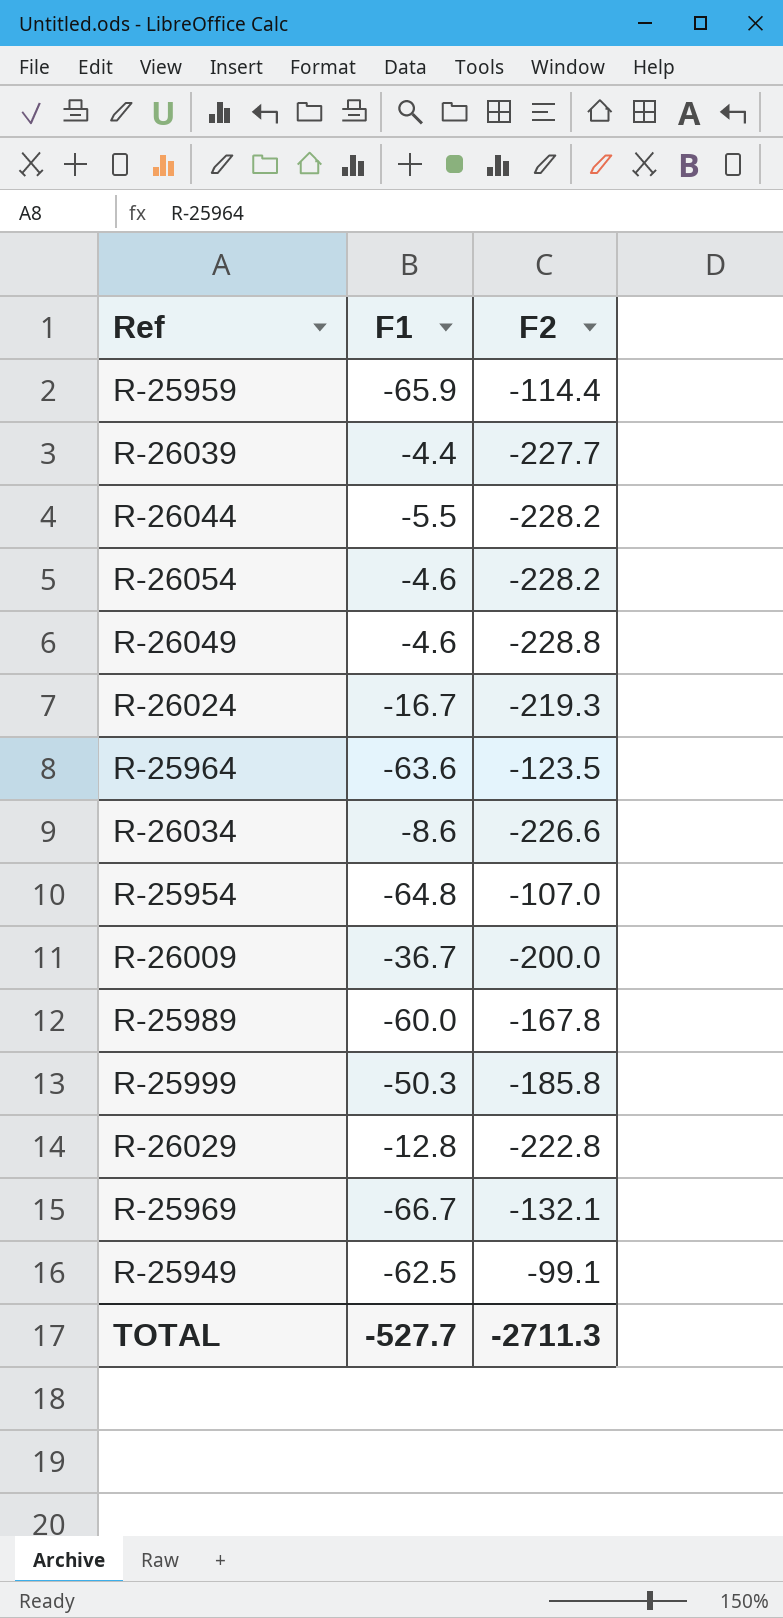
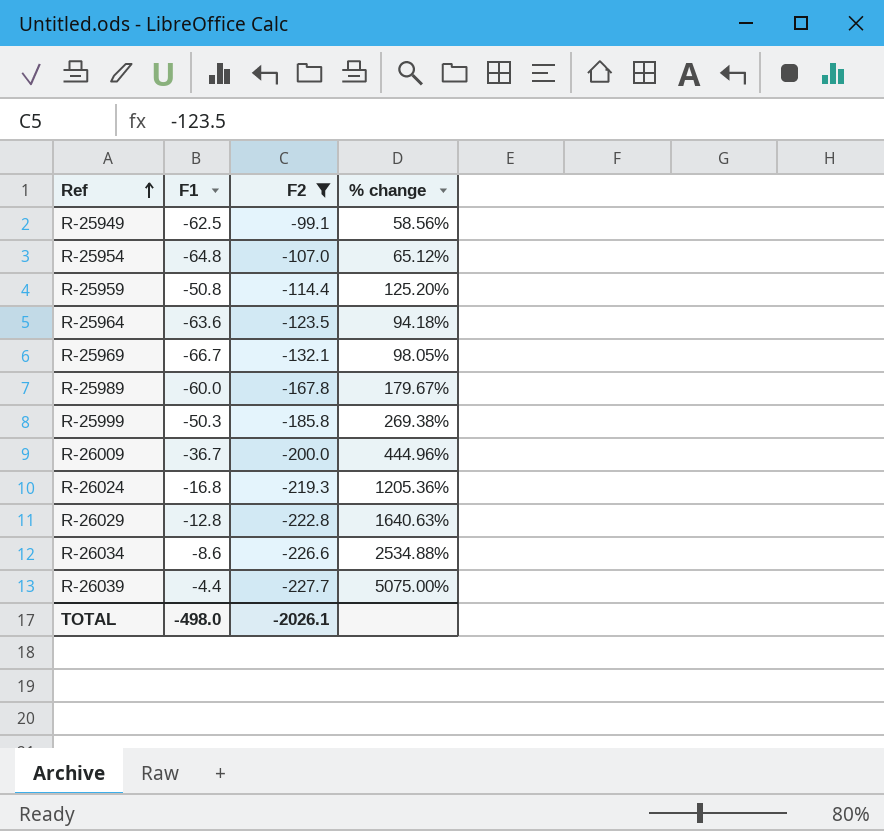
filter: none -> F2 >= -227.7
row order: none -> Ref ascending
column % change | formula: none -> ([F2] - [F1]) / [F1]
R-25959 | F1: -65.9 -> -50.8
R-26024 | F1: -16.7 -> -16.8
TOTAL | F1: -527.7 -> -498.0
TOTAL | F2: -2711.3 -> -2026.1

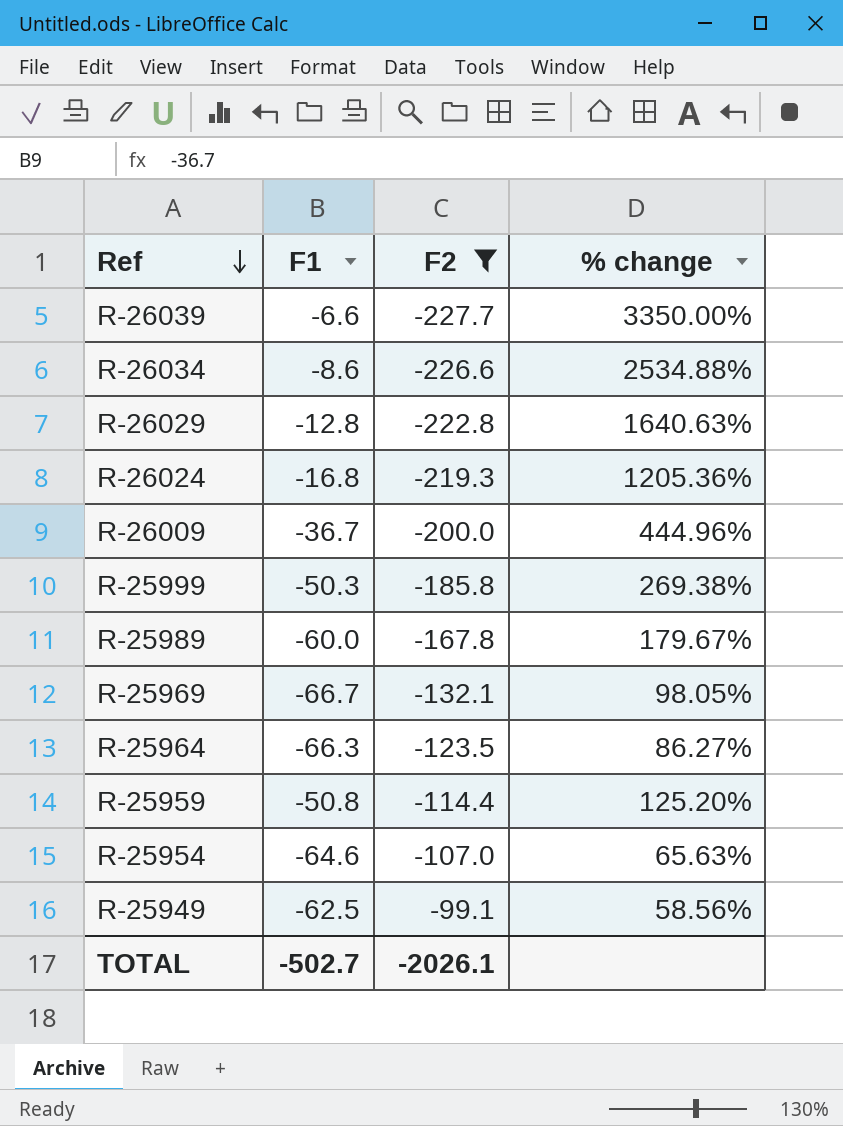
row order: Ref ascending -> Ref descending
R-26039 | F1: -4.4 -> -6.6
R-26039 | % change: 5075.00% -> 3350.00%
R-25964 | F1: -63.6 -> -66.3
R-25964 | % change: 94.18% -> 86.27%
R-25954 | F1: -64.8 -> -64.6
R-25954 | % change: 65.12% -> 65.63%
TOTAL | F1: -498.0 -> -502.7

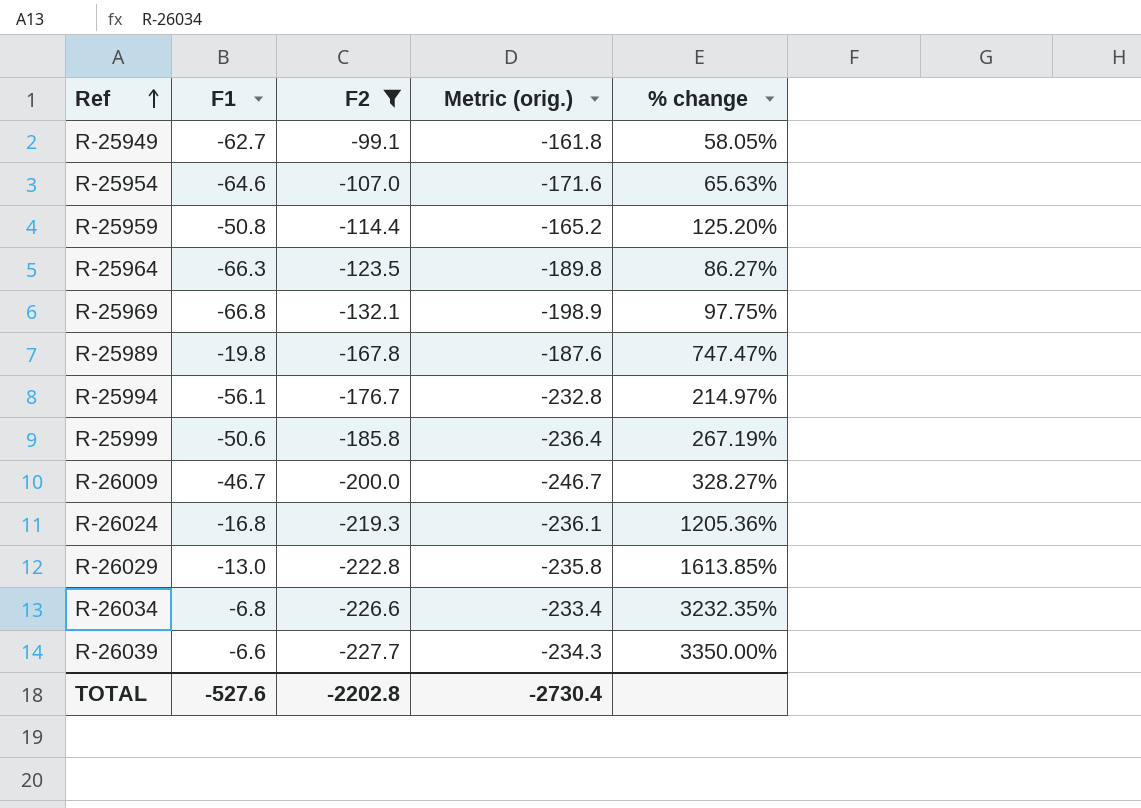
row order: Ref descending -> Ref ascending
column Metric (orig.) | formula: none -> [F1] + [F2]
R-25949 | F1: -62.5 -> -62.7
R-25949 | % change: 58.56% -> 58.05%
R-25969 | F1: -66.7 -> -66.8
R-25969 | % change: 98.05% -> 97.75%
R-25989 | F1: -60.0 -> -19.8
R-25989 | % change: 179.67% -> 747.47%
row R-25994: none -> -56.1 | -176.7 | -232.8 | 214.97%
R-25999 | F1: -50.3 -> -50.6
R-25999 | % change: 269.38% -> 267.19%
R-26009 | F1: -36.7 -> -46.7
R-26009 | % change: 444.96% -> 328.27%
R-26029 | F1: -12.8 -> -13.0
R-26029 | % change: 1640.63% -> 1613.85%
R-26034 | F1: -8.6 -> -6.8
R-26034 | % change: 2534.88% -> 3232.35%
TOTAL | F1: -502.7 -> -527.6
TOTAL | F2: -2026.1 -> -2202.8

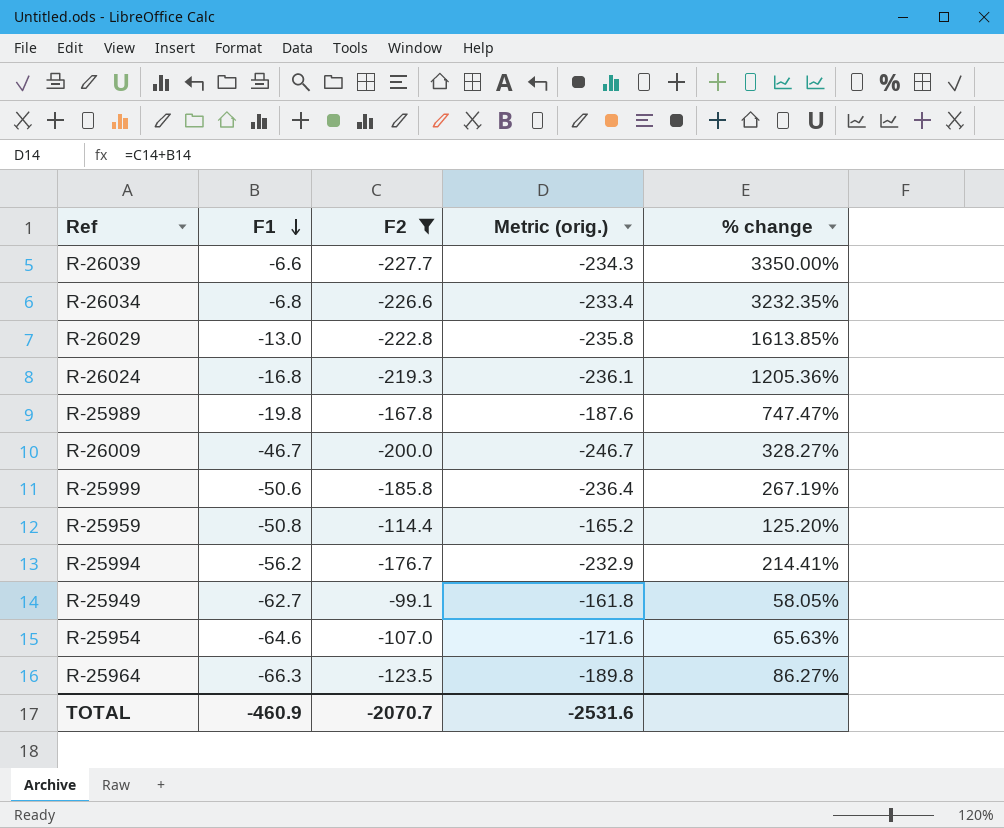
row order: Ref ascending -> F1 descending
row R-25969: -66.8 | -132.1 | -198.9 | 97.75% -> none
R-25994 | F1: -56.1 -> -56.2
R-25994 | Metric (orig.): -232.8 -> -232.9
R-25994 | % change: 214.97% -> 214.41%
TOTAL | F1: -527.6 -> -460.9
TOTAL | F2: -2202.8 -> -2070.7
TOTAL | Metric (orig.): -2730.4 -> -2531.6

